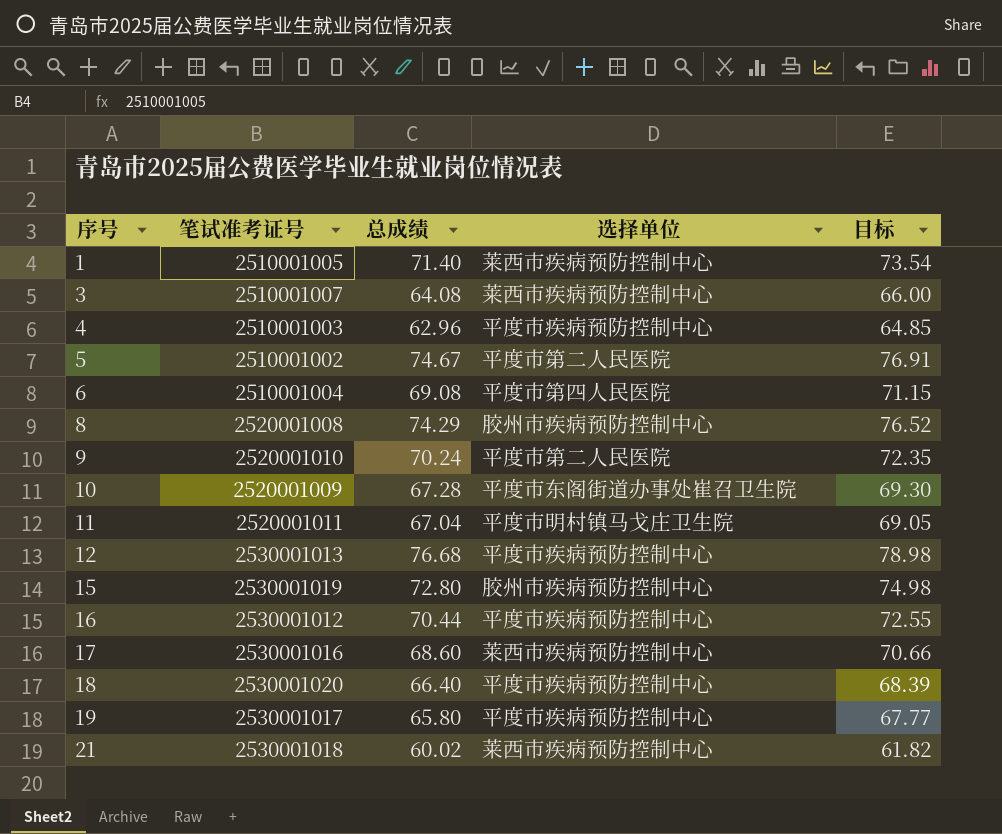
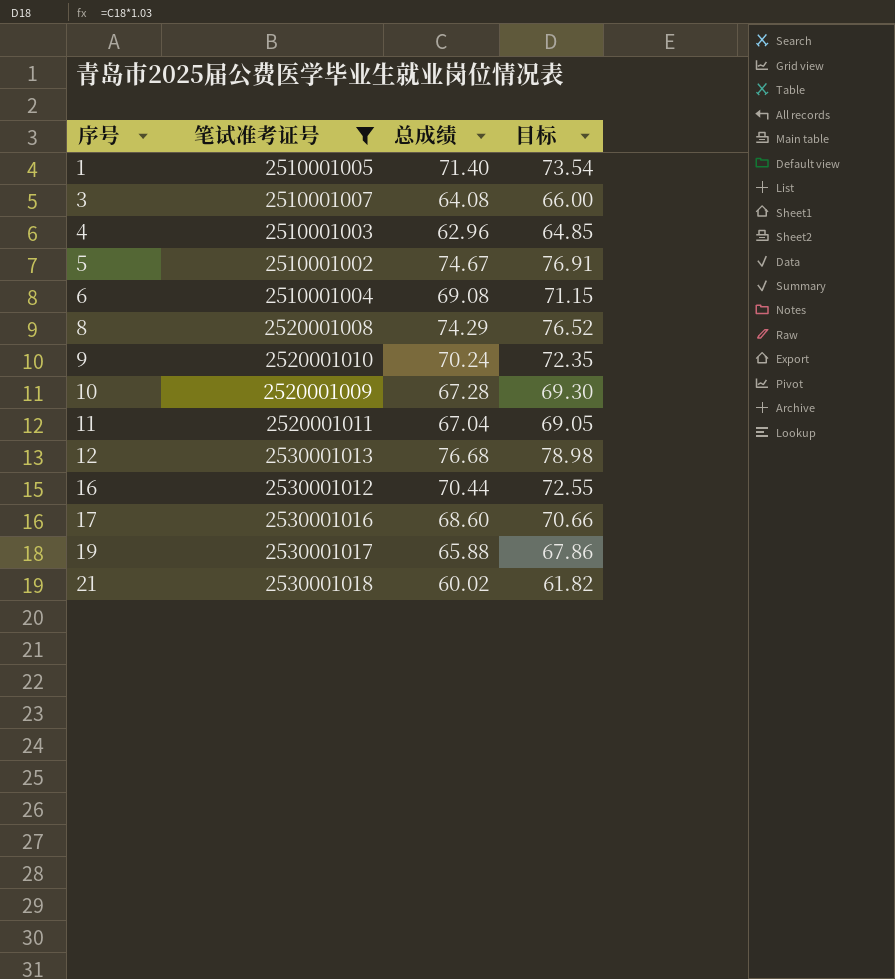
filter: none -> 笔试准考证号 <= 2530001018
column 选择单位 | position: 4 -> none
19 | 总成绩: 65.80 -> 65.88
19 | 目标: 67.77 -> 67.86

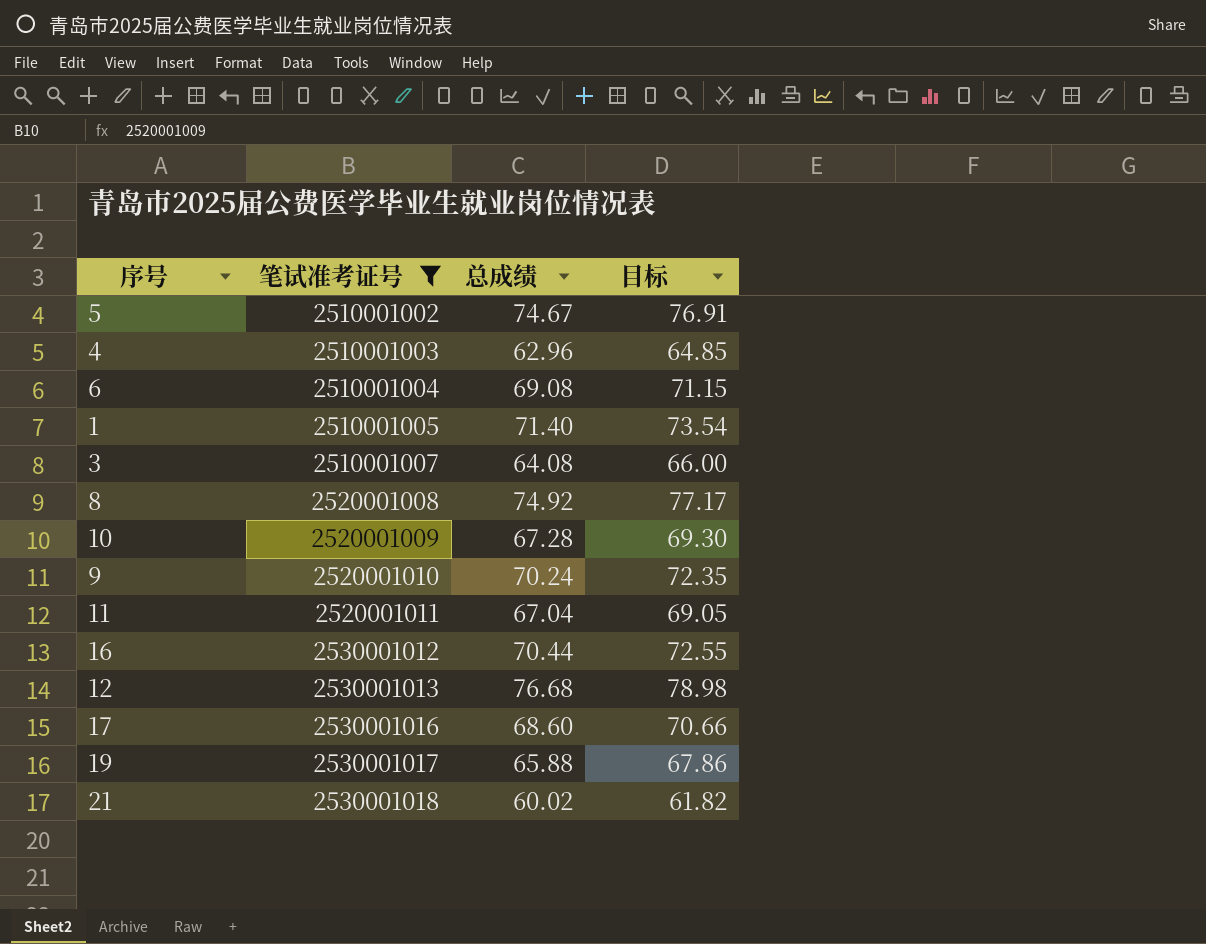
row order: 序号 ascending -> 笔试准考证号 ascending
8 | 总成绩: 74.29 -> 74.92
8 | 目标: 76.52 -> 77.17

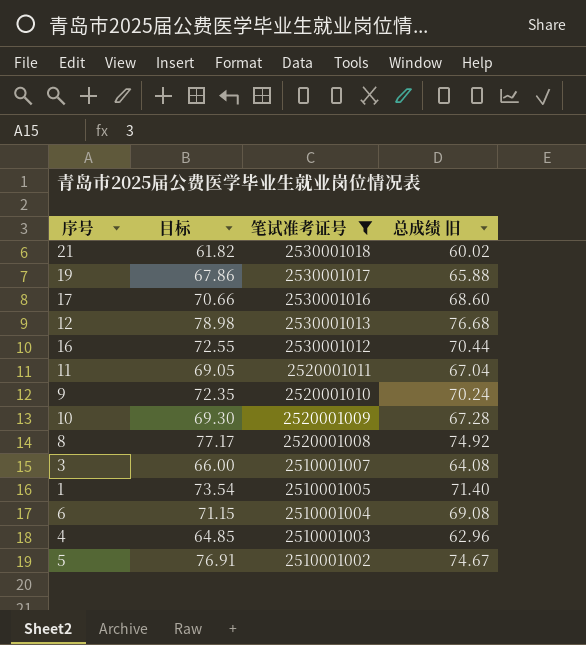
row order: 笔试准考证号 ascending -> 笔试准考证号 descending
column 目标 | position: 4 -> 2
column name: 总成绩 -> 总成绩 旧

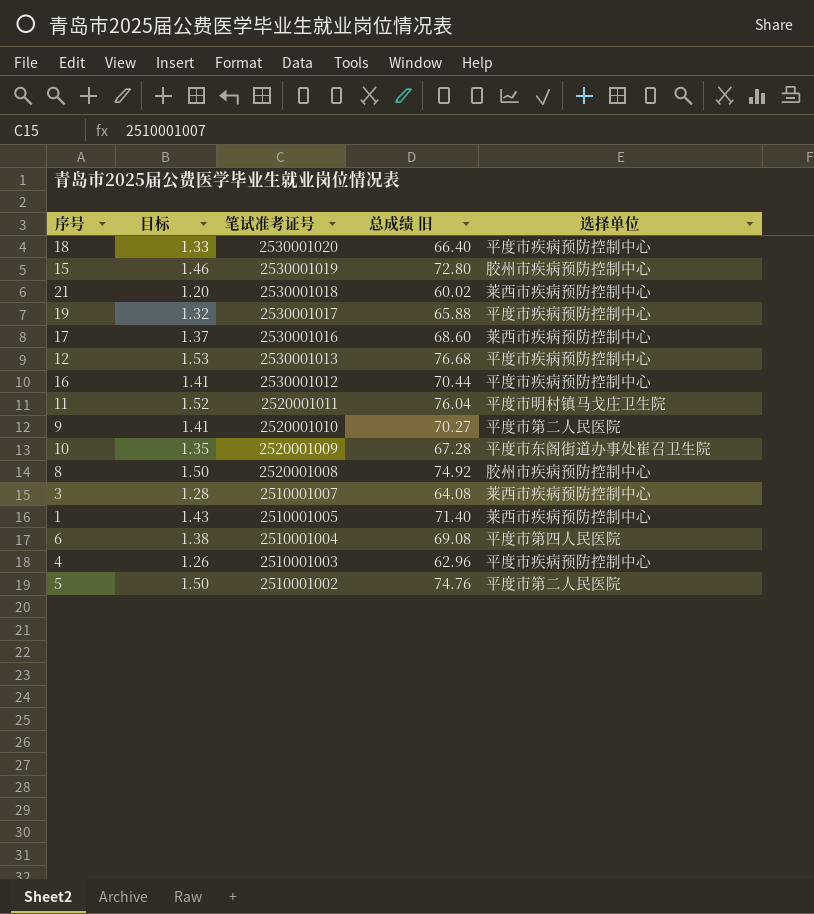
filter: 笔试准考证号 <= 2530001018 -> none
column 目标 | formula: [总成绩 旧] * 1.03 -> [总成绩 旧] * 0.02
column 选择单位 | position: none -> 5
11 | 总成绩 旧: 67.04 -> 76.04
9 | 总成绩 旧: 70.24 -> 70.27
5 | 总成绩 旧: 74.67 -> 74.76

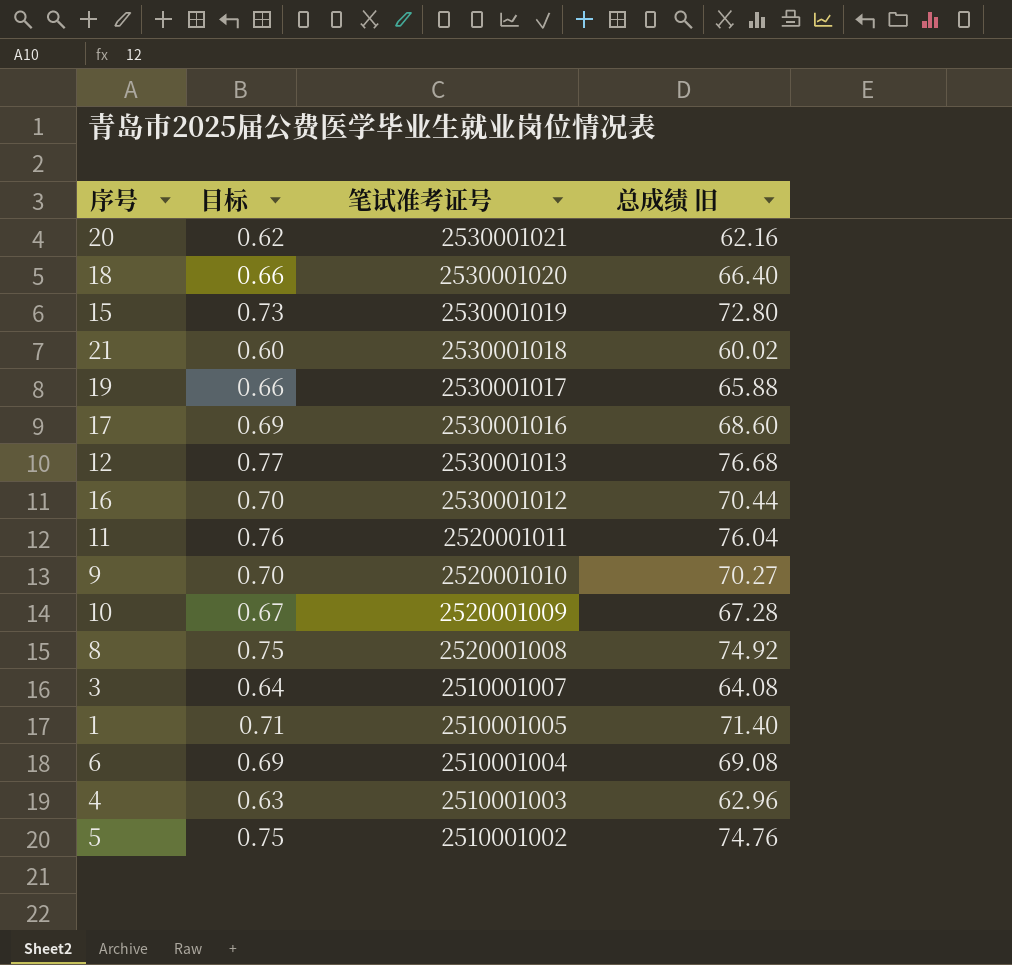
column 选择单位 | position: 5 -> none
column 目标 | formula: [总成绩 旧] * 0.02 -> [总成绩 旧] * 0.01
row 20: none -> 0.62 | 2530001021 | 62.16

